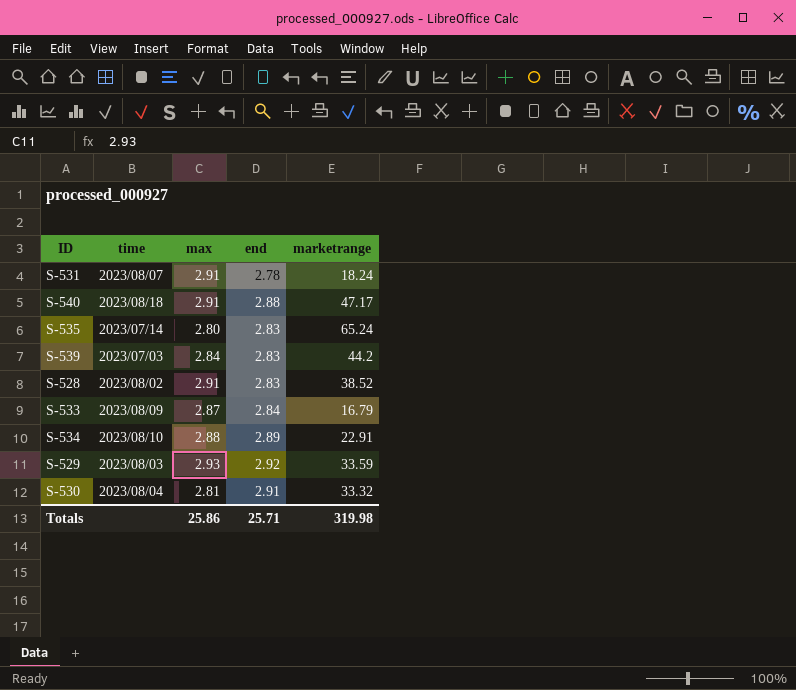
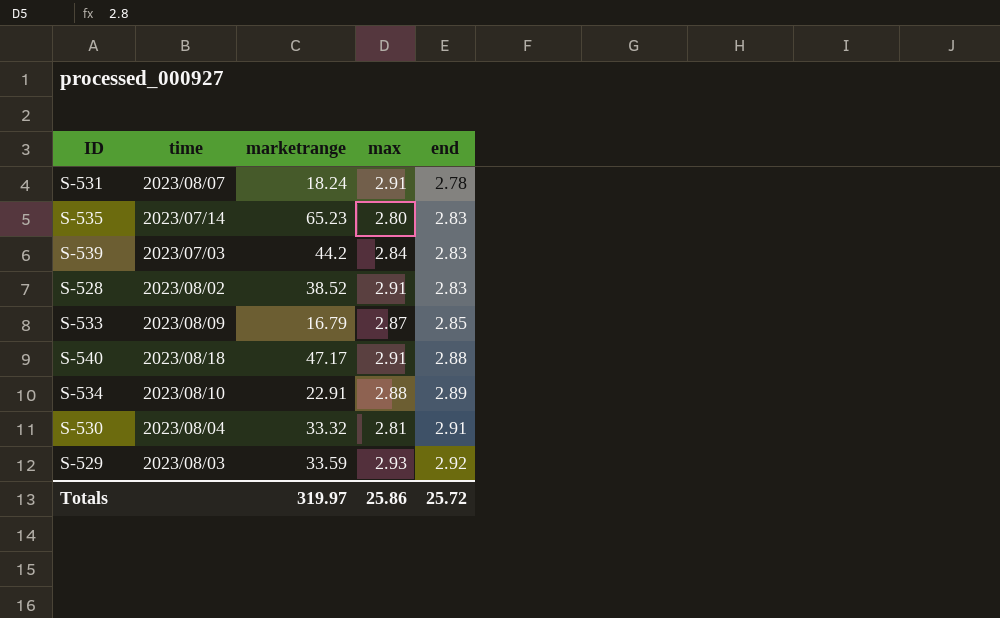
row order: none -> end ascending
column marketrange | position: 5 -> 3
S-535 | marketrange: 65.24 -> 65.23
S-533 | end: 2.84 -> 2.85
Totals | marketrange: 319.98 -> 319.97
Totals | end: 25.71 -> 25.72

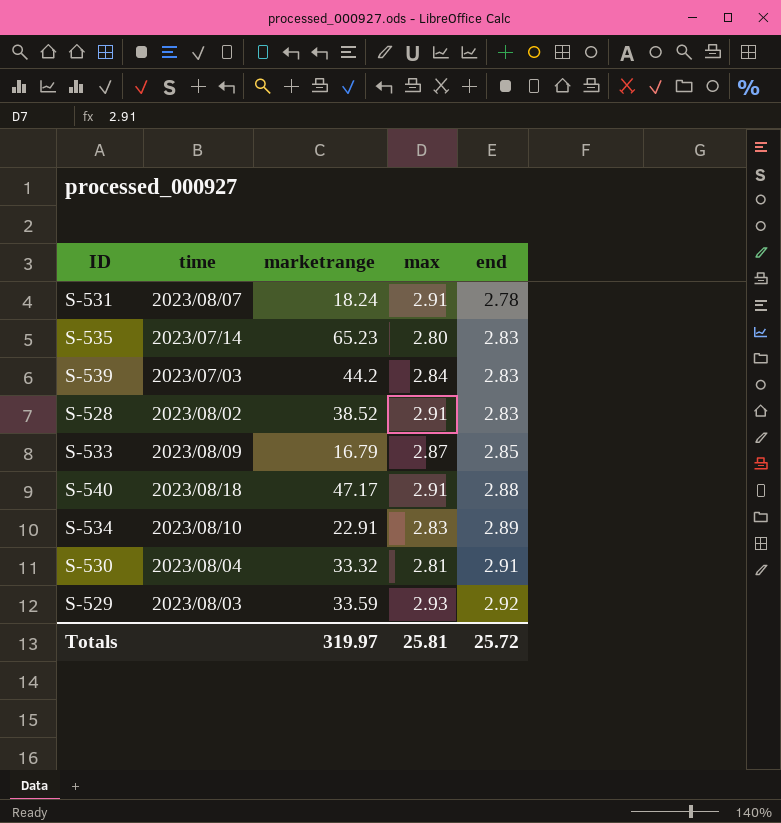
S-534 | max: 2.88 -> 2.83
Totals | max: 25.86 -> 25.81

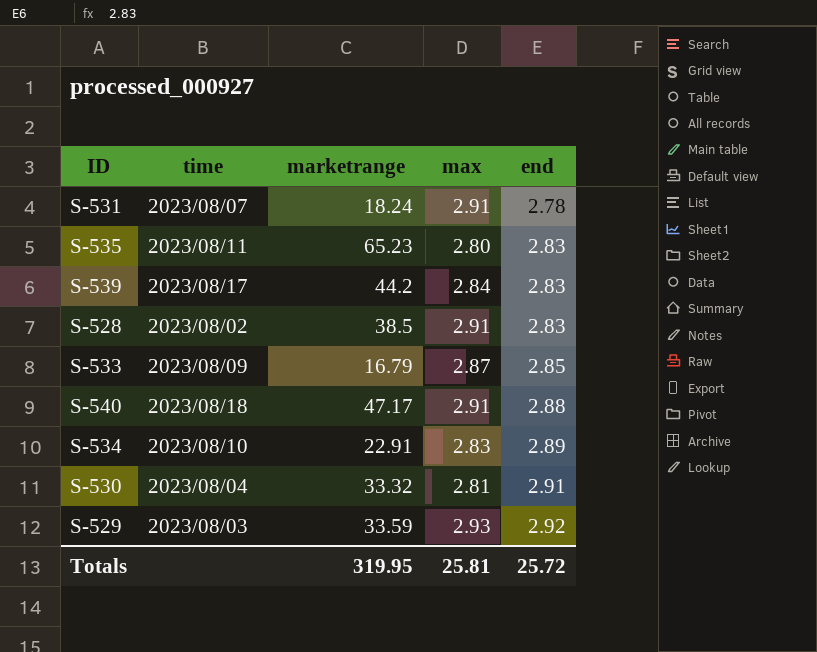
S-535 | time: 2023/07/14 -> 2023/08/11
S-539 | time: 2023/07/03 -> 2023/08/17
S-528 | marketrange: 38.52 -> 38.5
Totals | marketrange: 319.97 -> 319.95

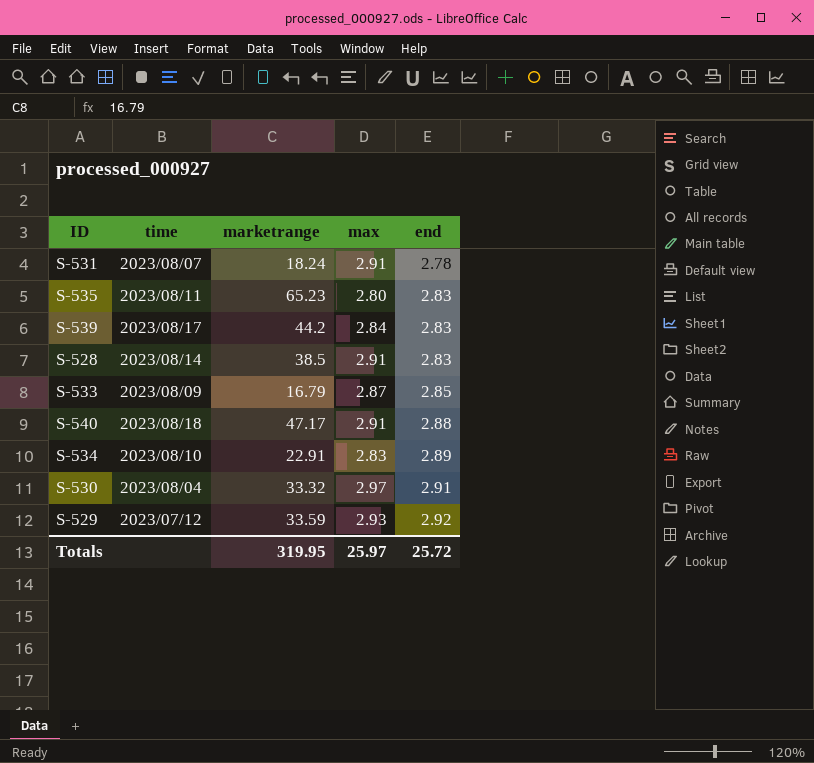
S-528 | time: 2023/08/02 -> 2023/08/14
S-530 | max: 2.81 -> 2.97
S-529 | time: 2023/08/03 -> 2023/07/12
Totals | max: 25.81 -> 25.97

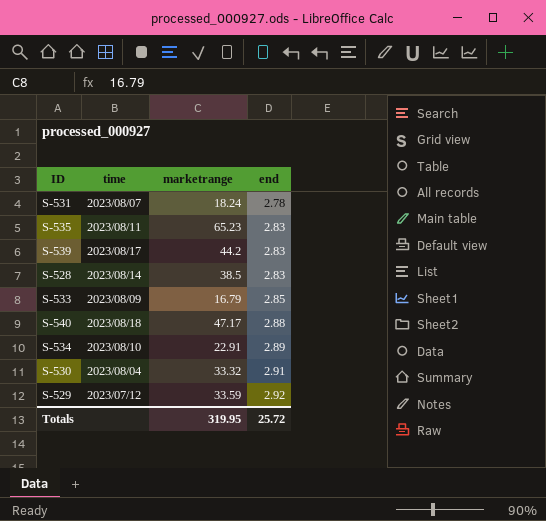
column max | position: 4 -> none

